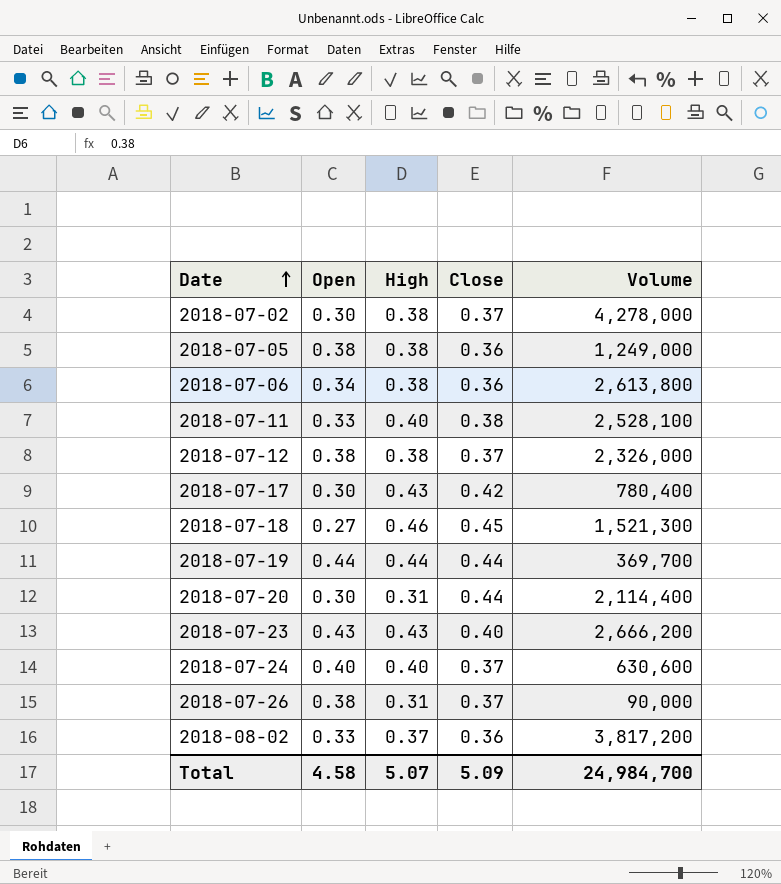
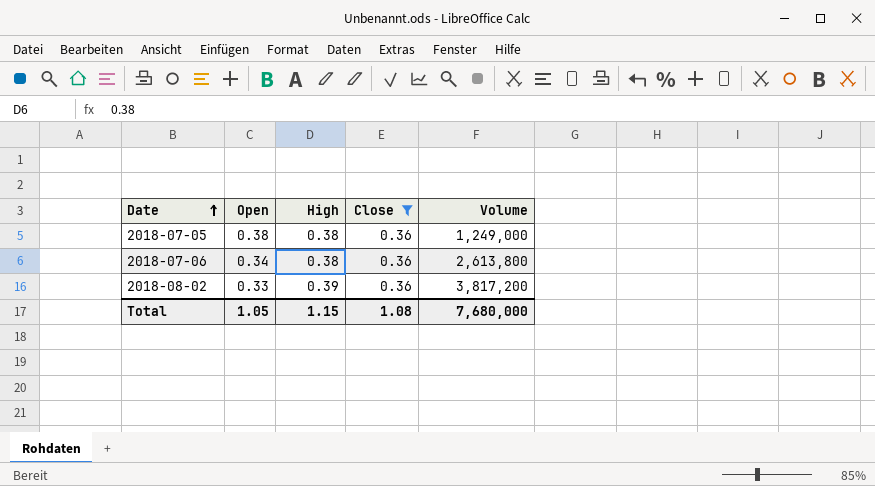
filter: none -> Close = 0.36
2018-08-02 | High: 0.37 -> 0.39
Total | Open: 4.58 -> 1.05
Total | High: 5.07 -> 1.15
Total | Close: 5.09 -> 1.08
Total | Volume: 24,984,700 -> 7,680,000

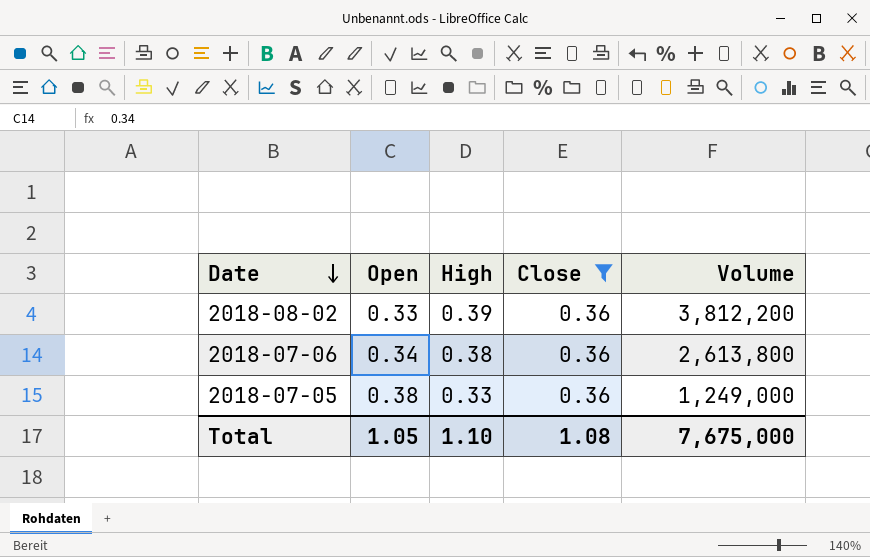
row order: Date ascending -> Date descending
2018-08-02 | Volume: 3,817,200 -> 3,812,200
2018-07-05 | High: 0.38 -> 0.33
Total | High: 1.15 -> 1.10
Total | Volume: 7,680,000 -> 7,675,000

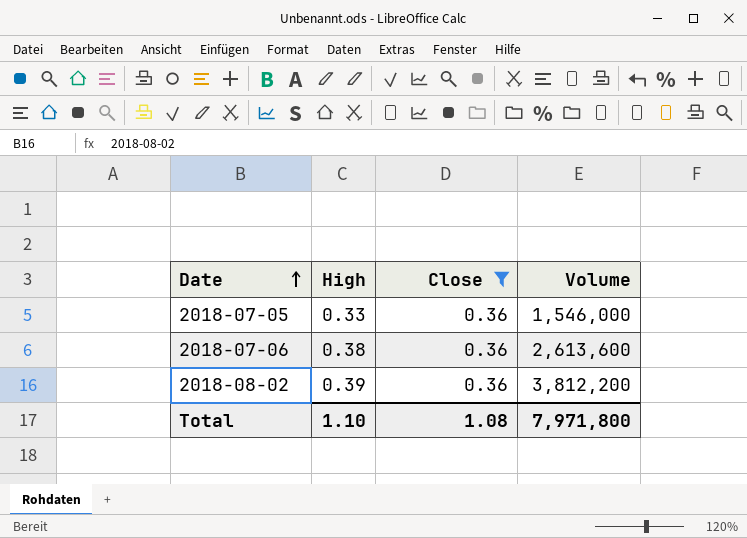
row order: Date descending -> Date ascending
column Open | position: 2 -> none
2018-07-05 | Volume: 1,249,000 -> 1,546,000
2018-07-06 | Volume: 2,613,800 -> 2,613,600
Total | Volume: 7,675,000 -> 7,971,800

